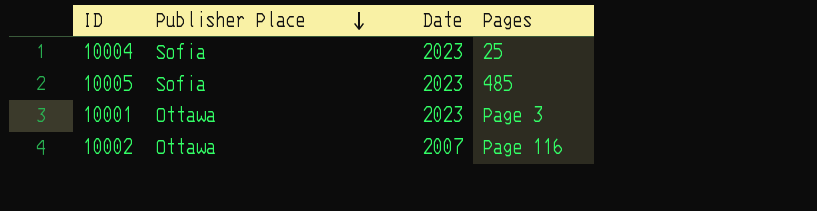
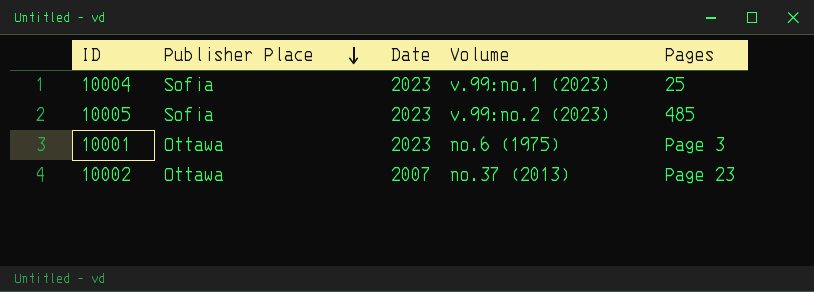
column Volume | position: none -> 4
10002 | Pages: Page 116 -> Page 23

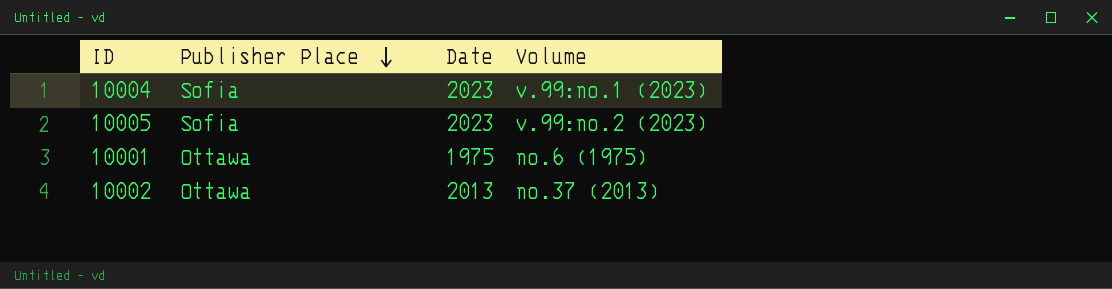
column Pages | position: 5 -> none
10001 | Date: 2023 -> 1975
10002 | Date: 2007 -> 2013

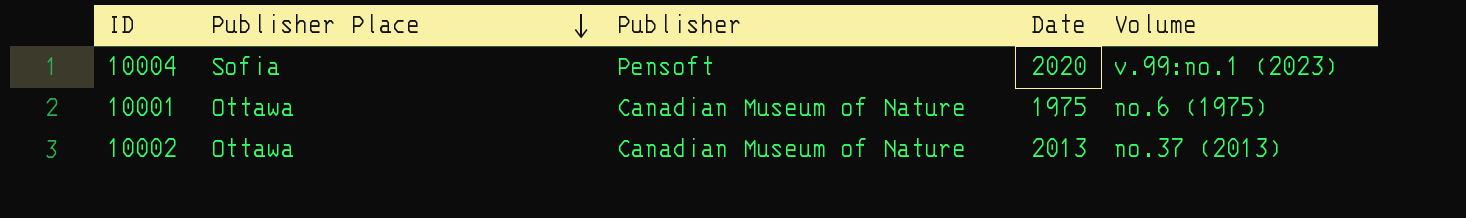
column Publisher | position: none -> 3
row 10005: Sofia | 2023 | v.99:no.2 (2023) -> none
10004 | Date: 2023 -> 2020

